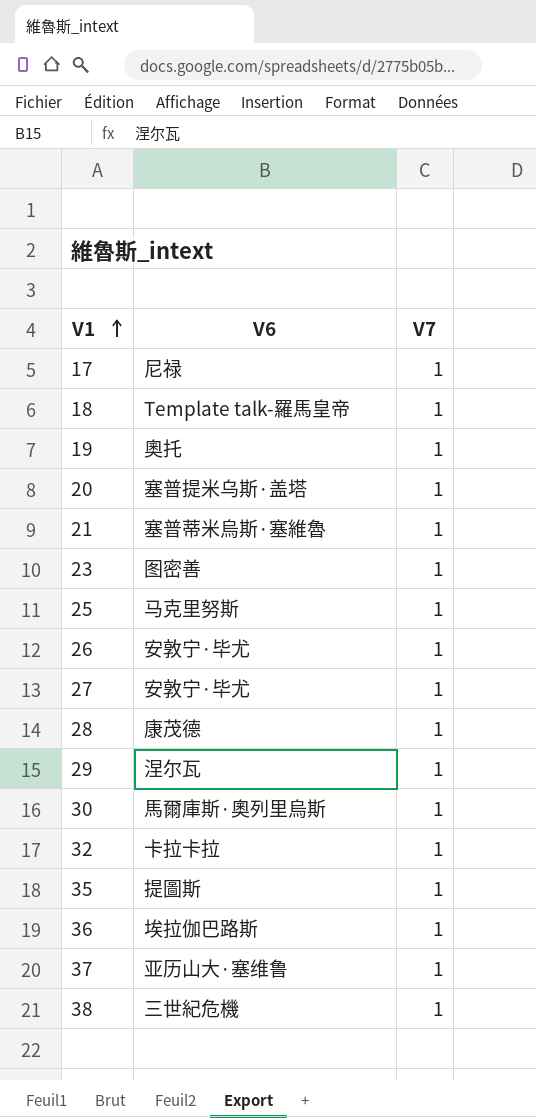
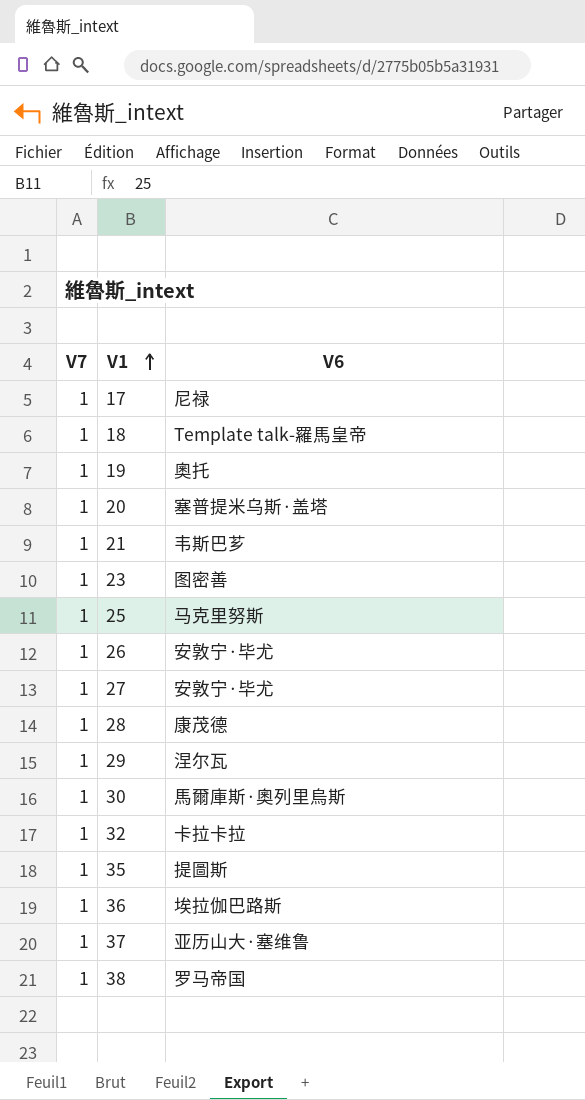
column V7 | position: 3 -> 1
21 | V6: 塞普蒂米烏斯·塞維魯 -> 韦斯巴芗
38 | V6: 三世紀危機 -> 罗马帝国

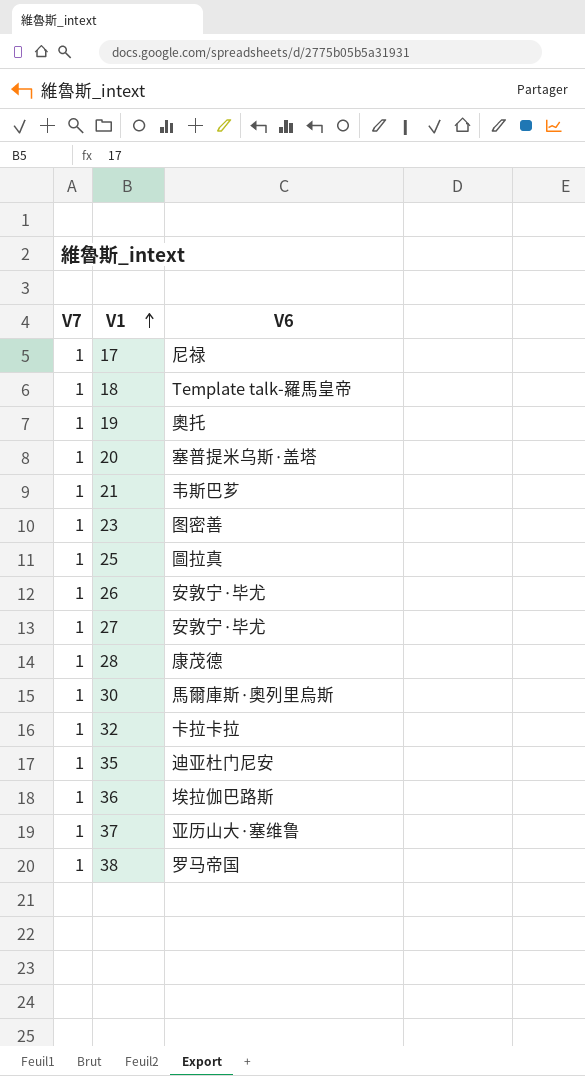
row 29: 1 | 涅尔瓦 -> none
25 | V6: 马克里努斯 -> 圖拉真
35 | V6: 提圖斯 -> 迪亚杜门尼安

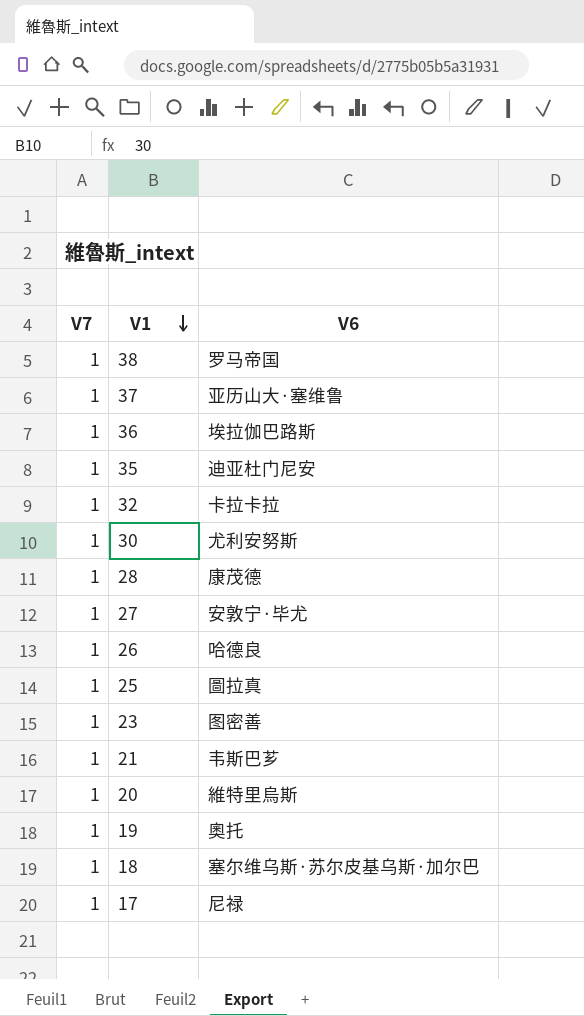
row order: V1 ascending -> V1 descending
30 | V6: 馬爾庫斯·奧列里烏斯 -> 尤利安努斯
26 | V6: 安敦宁·毕尤 -> 哈德良
20 | V6: 塞普提米乌斯·盖塔 -> 維特里烏斯
18 | V6: Template talk-羅馬皇帝 -> 塞尔维乌斯·苏尔皮基乌斯·加尔巴

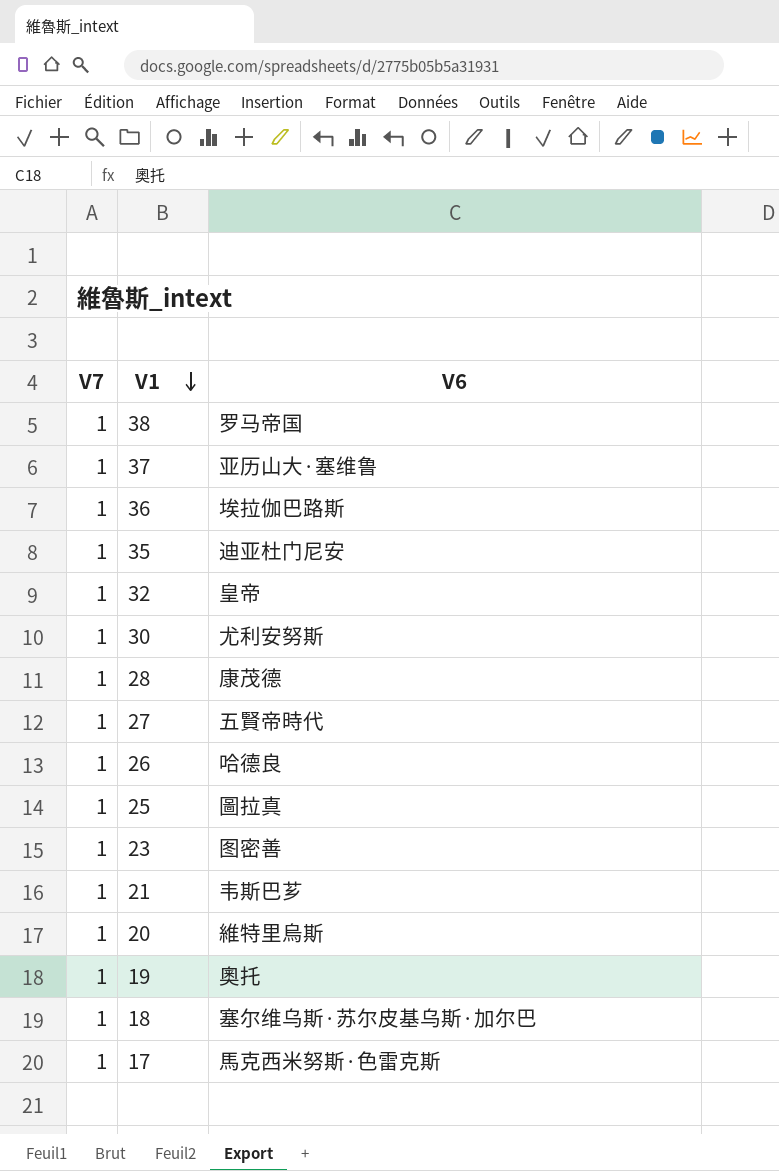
32 | V6: 卡拉卡拉 -> 皇帝
27 | V6: 安敦宁·毕尤 -> 五賢帝時代
17 | V6: 尼禄 -> 馬克西米努斯·色雷克斯

